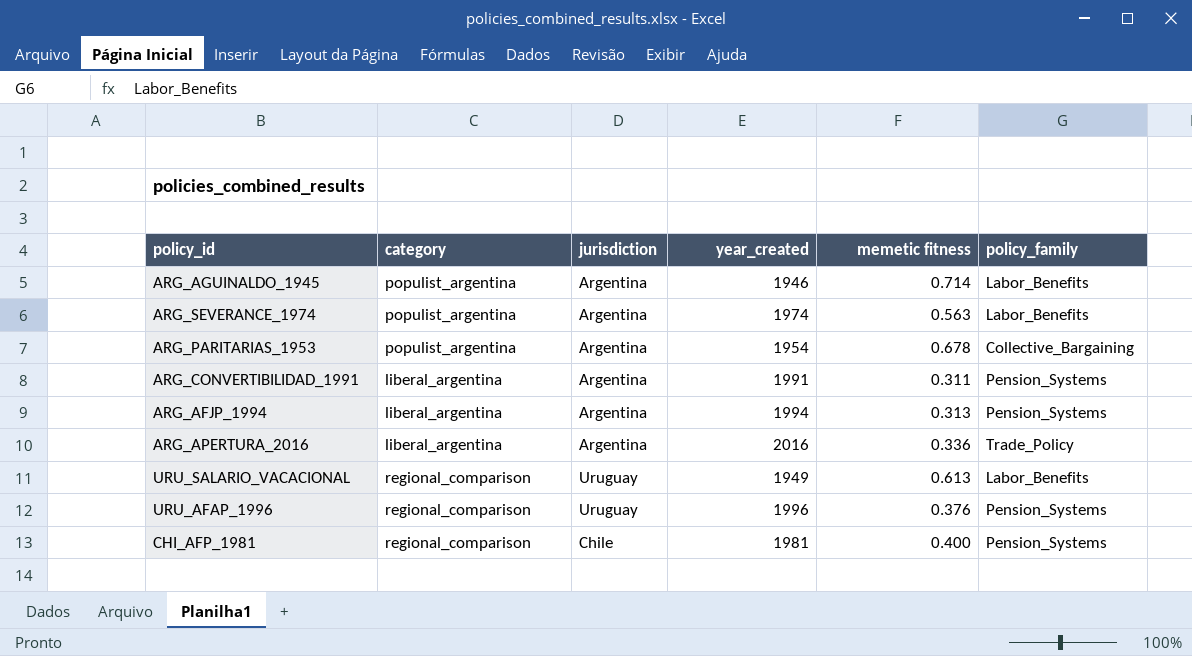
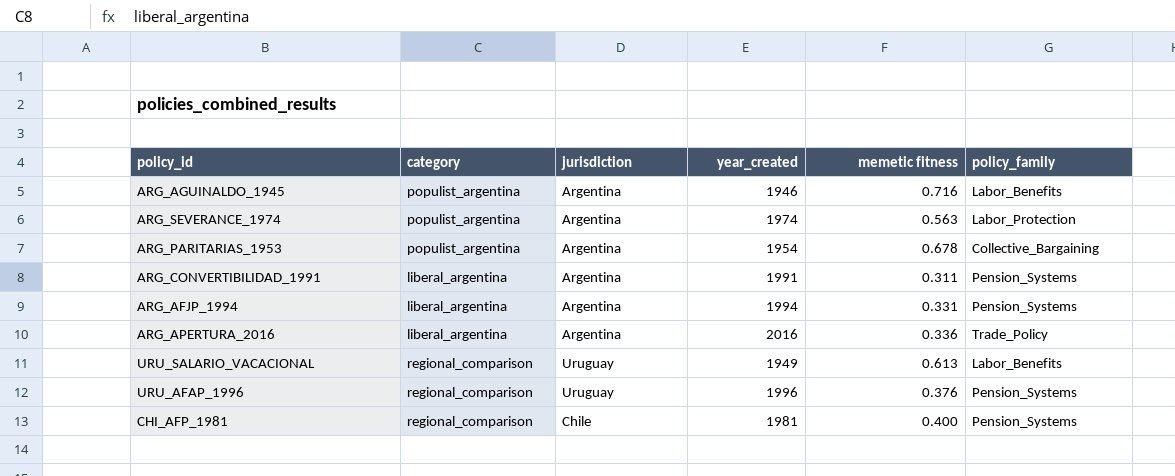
ARG_AGUINALDO_1945 | memetic fitness: 0.714 -> 0.716
ARG_SEVERANCE_1974 | policy_family: Labor_Benefits -> Labor_Protection
ARG_AFJP_1994 | memetic fitness: 0.313 -> 0.331

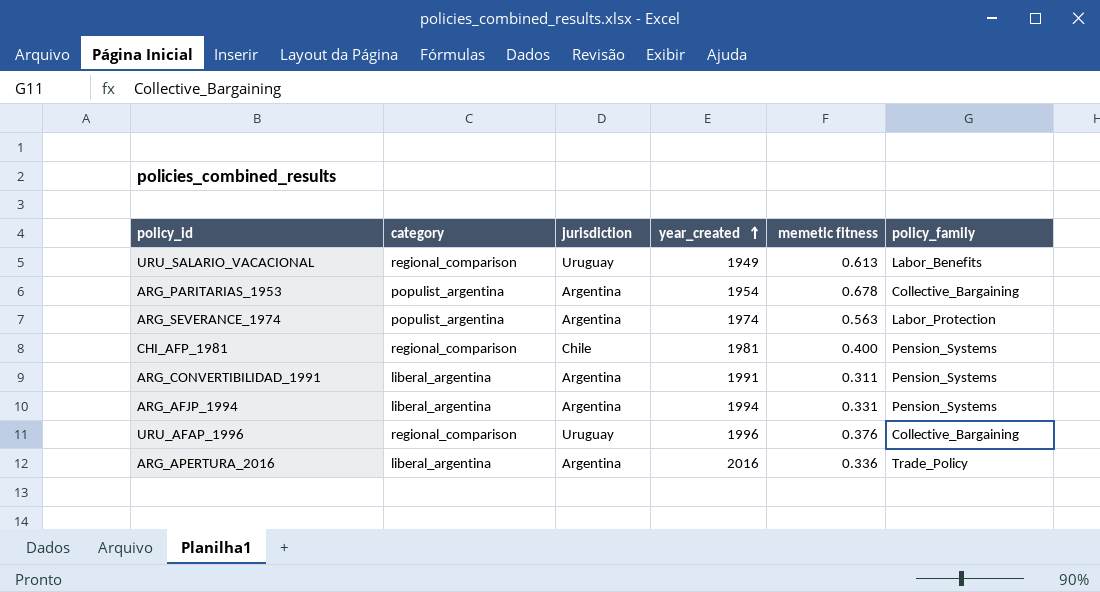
row order: none -> year_created ascending
row ARG_AGUINALDO_1945: populist_argentina | Argentina | 1946 | 0.716 | Labor_Benefits -> none
URU_AFAP_1996 | policy_family: Pension_Systems -> Collective_Bargaining

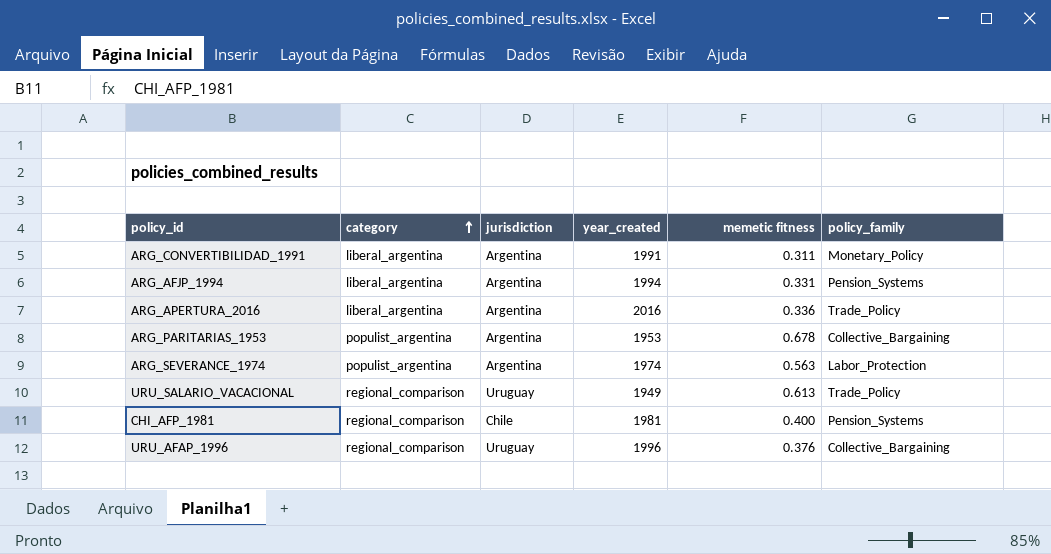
row order: year_created ascending -> category ascending
ARG_CONVERTIBILIDAD_1991 | policy_family: Pension_Systems -> Monetary_Policy
ARG_PARITARIAS_1953 | year_created: 1954 -> 1953
URU_SALARIO_VACACIONAL | policy_family: Labor_Benefits -> Trade_Policy

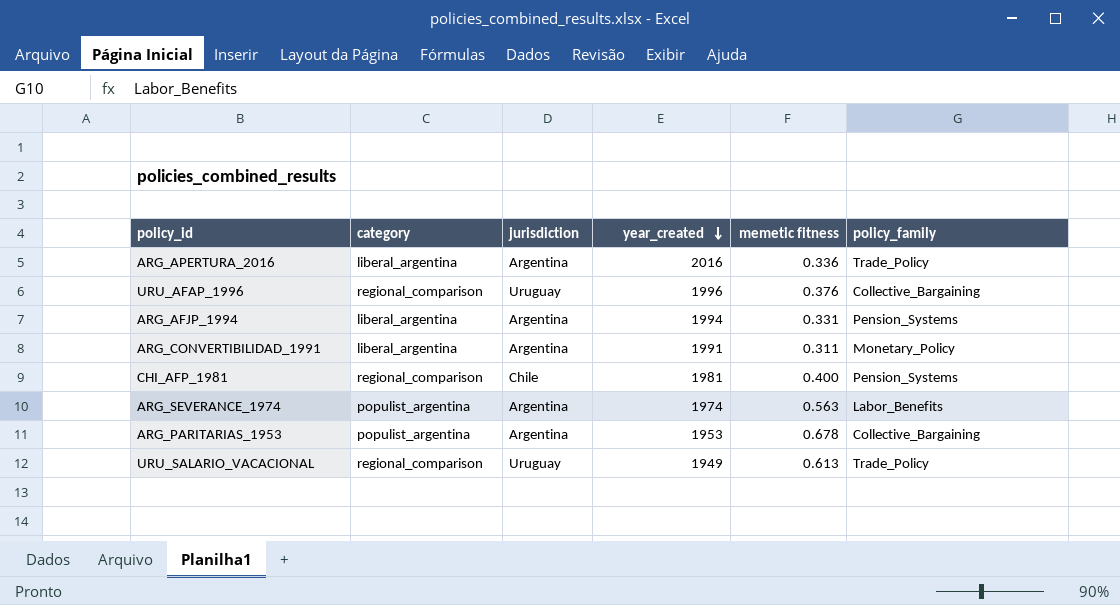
row order: category ascending -> year_created descending
ARG_SEVERANCE_1974 | policy_family: Labor_Protection -> Labor_Benefits

